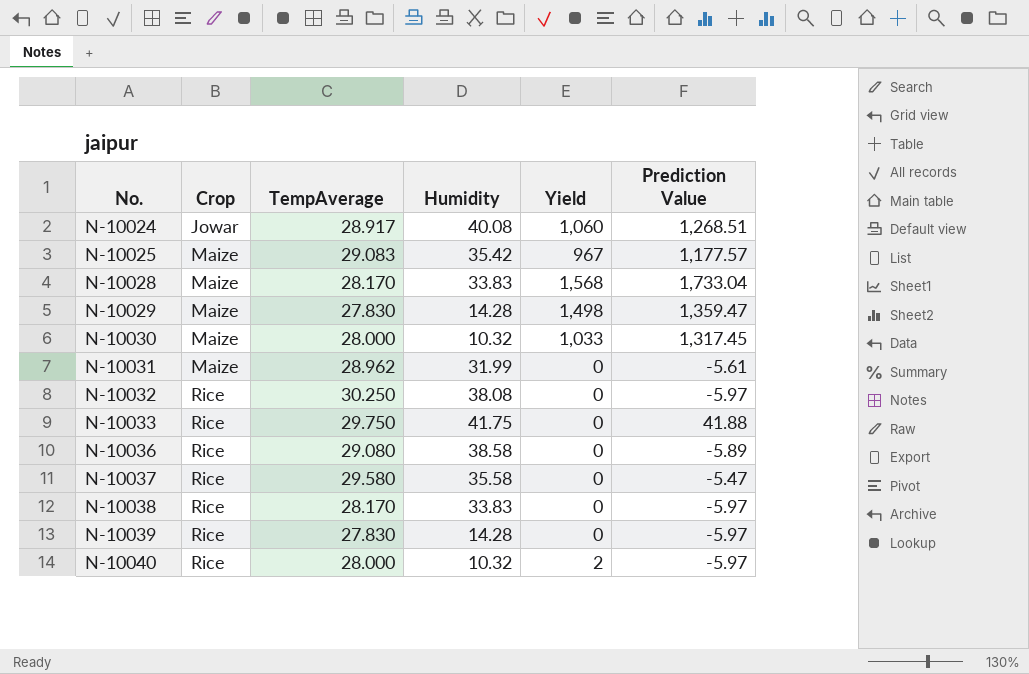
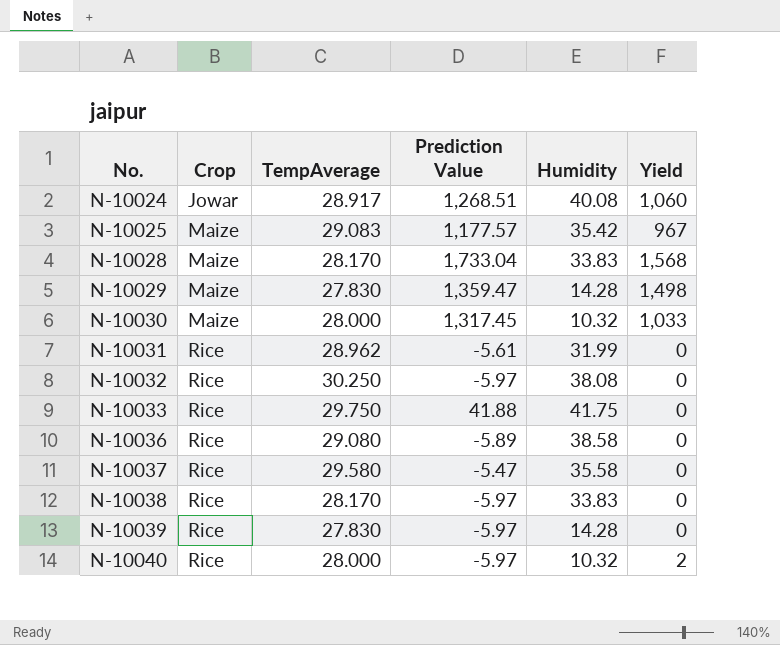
column Prediction Value | position: 6 -> 4
N-10031 | Crop: Maize -> Rice

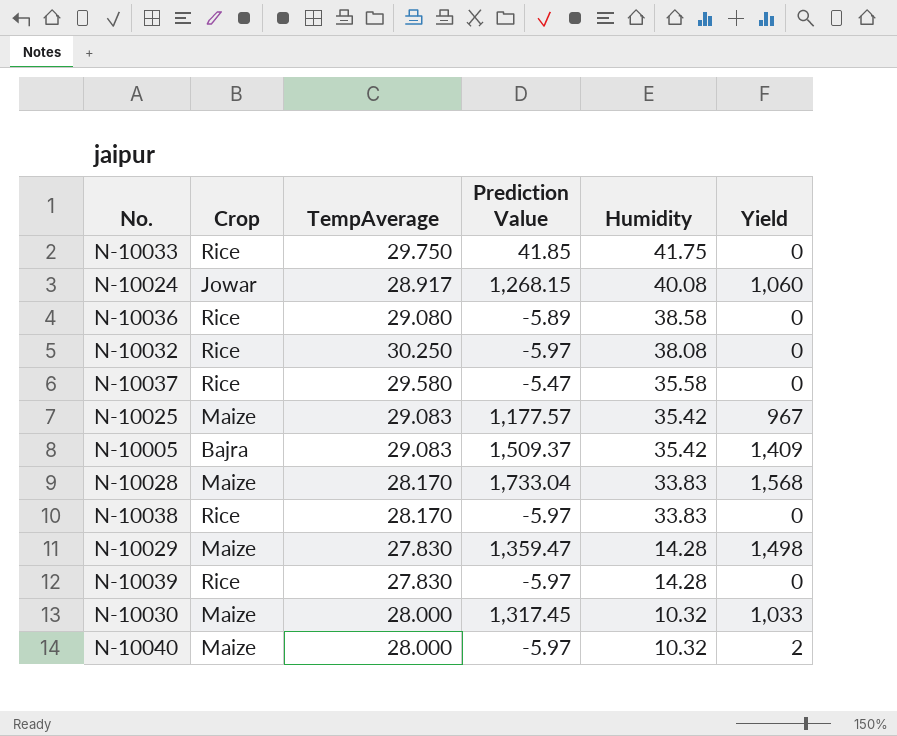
row order: No. ascending -> Humidity descending
row N-10031: Rice | 28.962 | -5.61 | 31.99 | 0 -> none
N-10033 | Prediction Value: 41.88 -> 41.85
N-10024 | Prediction Value: 1,268.51 -> 1,268.15
row N-10005: none -> Bajra | 29.083 | 1,509.37 | 35.42 | 1,409
N-10040 | Crop: Rice -> Maize

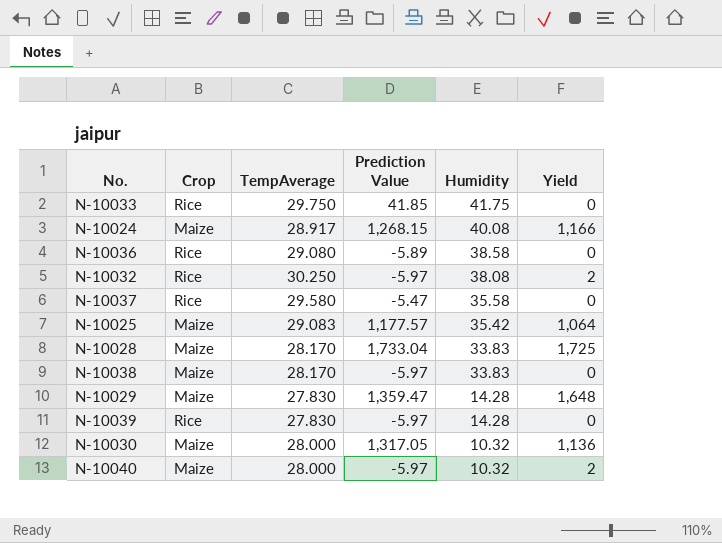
row N-10005: Bajra | 29.083 | 1,509.37 | 35.42 | 1,409 -> none
N-10024 | Crop: Jowar -> Maize
N-10024 | Yield: 1,060 -> 1,166
N-10032 | Yield: 0 -> 2
N-10025 | Yield: 967 -> 1,064
N-10028 | Yield: 1,568 -> 1,725
N-10038 | Crop: Rice -> Maize
N-10029 | Yield: 1,498 -> 1,648
N-10030 | Prediction Value: 1,317.45 -> 1,317.05
N-10030 | Yield: 1,033 -> 1,136

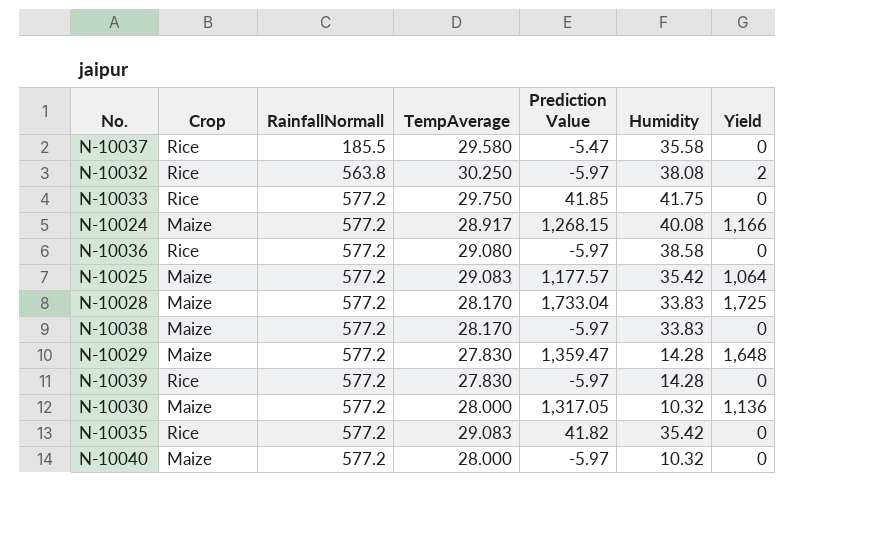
row order: Humidity descending -> RainfallNormall ascending
column RainfallNormall | position: none -> 3
N-10036 | Prediction Value: -5.89 -> -5.97
row N-10035: none -> Rice | 577.2 | 29.083 | 41.82 | 35.42 | 0
N-10040 | Yield: 2 -> 0

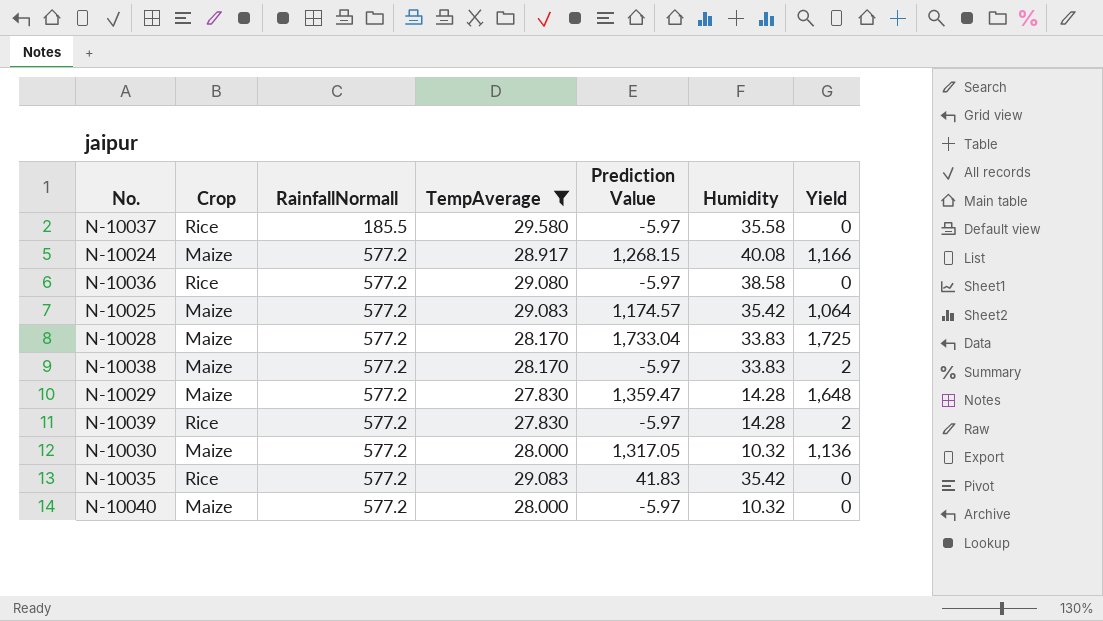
filter: none -> TempAverage <= 29.580
N-10037 | Prediction Value: -5.47 -> -5.97
N-10025 | Prediction Value: 1,177.57 -> 1,174.57
N-10038 | Yield: 0 -> 2
N-10039 | Yield: 0 -> 2
N-10035 | Prediction Value: 41.82 -> 41.83

